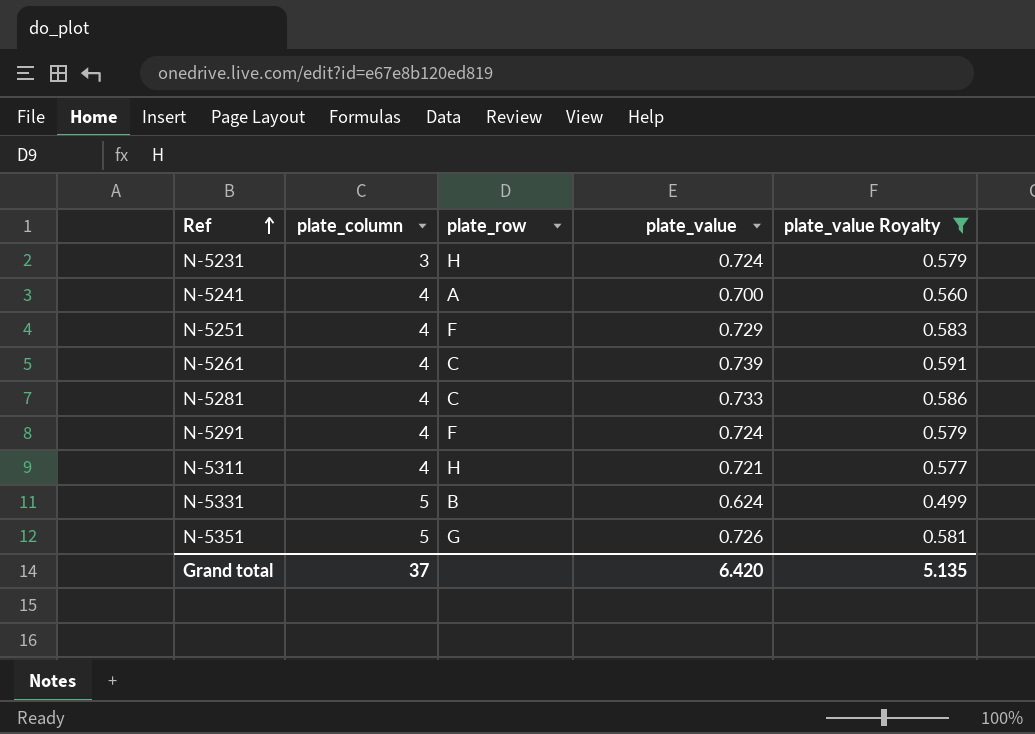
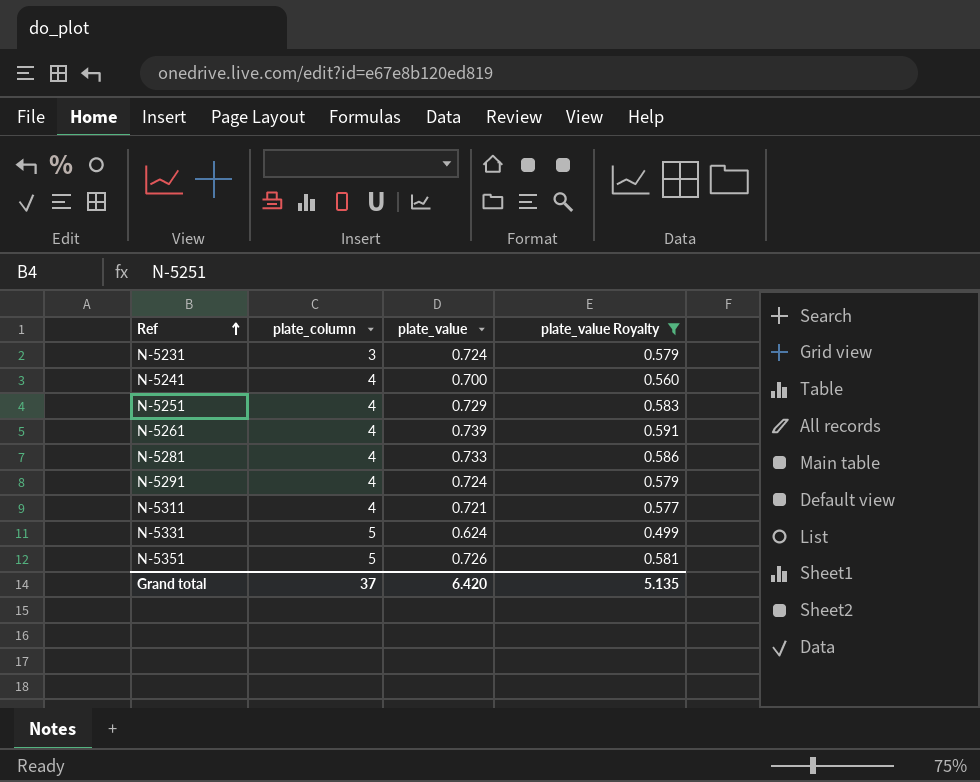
column plate_row | position: 3 -> none

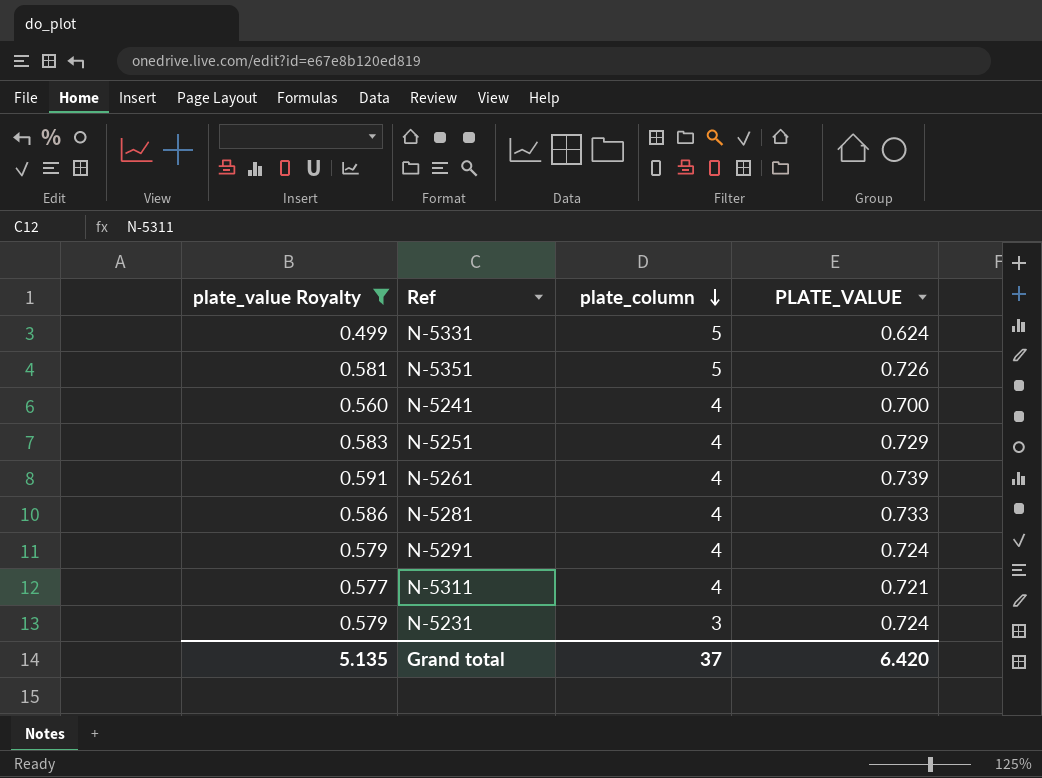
row order: Ref ascending -> plate_column descending
column plate_value Royalty | position: 4 -> 1
column name: plate_value -> PLATE_VALUE

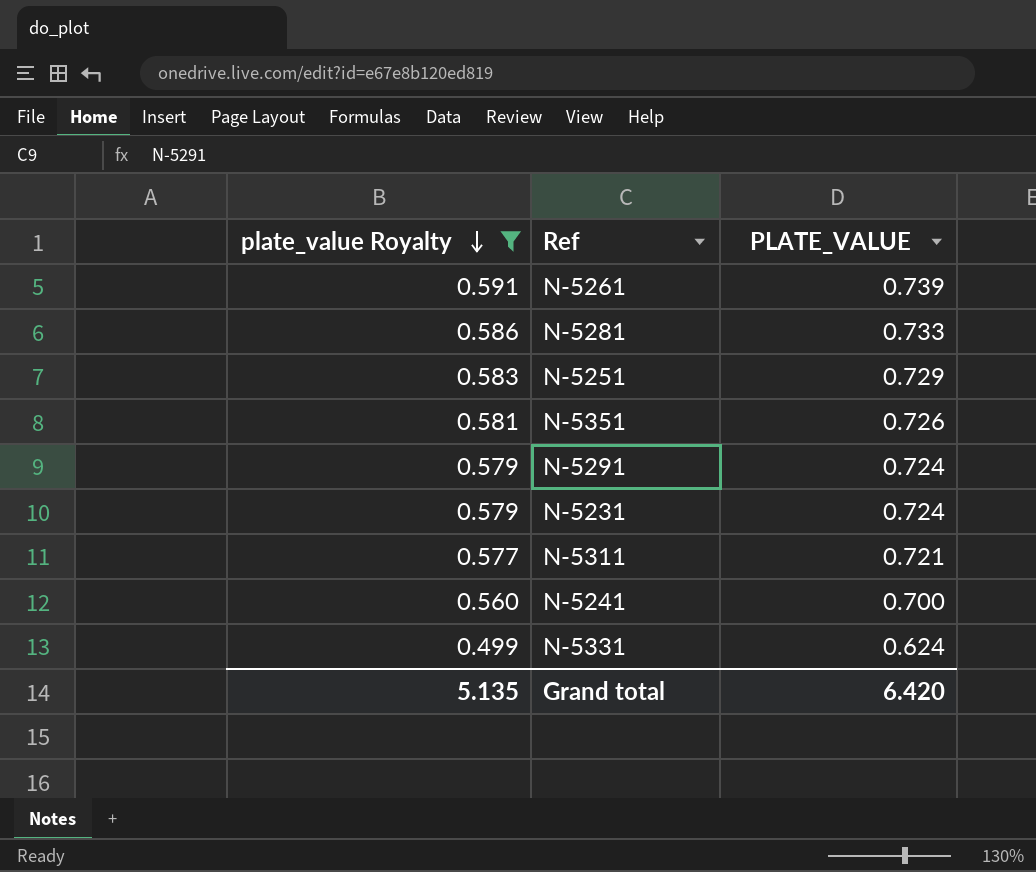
row order: plate_column descending -> plate_value Royalty descending
column plate_column | position: 3 -> none

